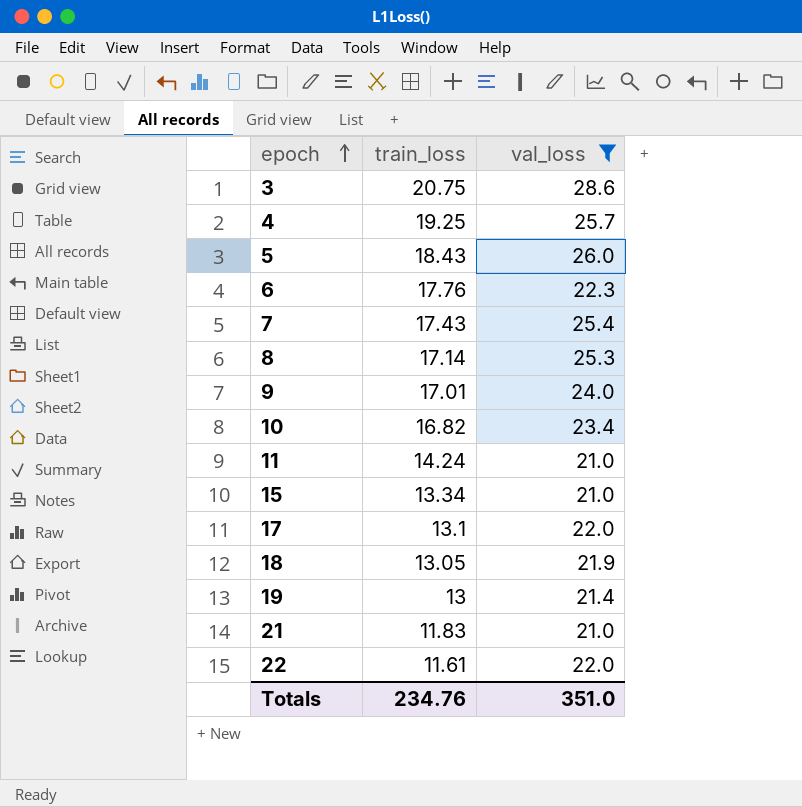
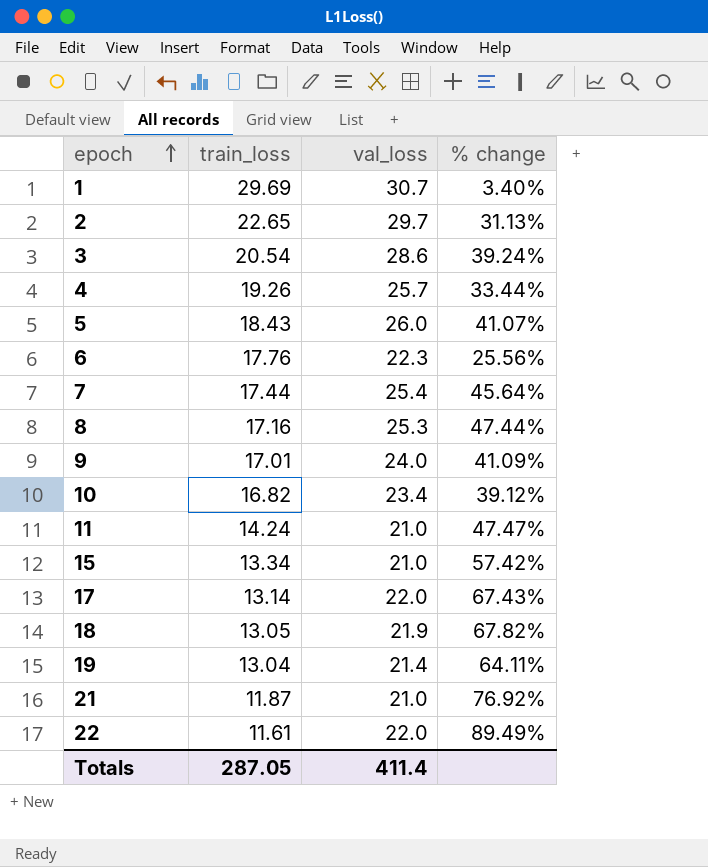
filter: val_loss <= 28.6 -> none
column % change | formula: none -> ([val_loss] - [train_loss]) / [train_loss]
3 | train_loss: 20.75 -> 20.54
4 | train_loss: 19.25 -> 19.26
7 | train_loss: 17.43 -> 17.44
8 | train_loss: 17.14 -> 17.16
17 | train_loss: 13.1 -> 13.14
19 | train_loss: 13 -> 13.04
21 | train_loss: 11.83 -> 11.87
Totals | train_loss: 234.76 -> 287.05
Totals | val_loss: 351.0 -> 411.4

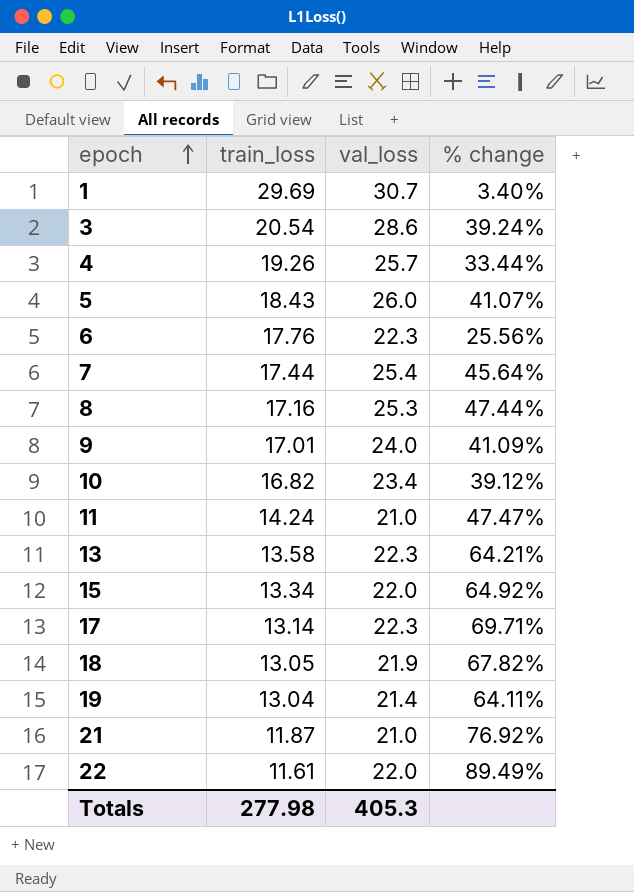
row 2: 22.65 | 29.7 | 31.13% -> none
row 13: none -> 13.58 | 22.3 | 64.21%
15 | val_loss: 21.0 -> 22.0
15 | % change: 57.42% -> 64.92%
17 | val_loss: 22.0 -> 22.3
17 | % change: 67.43% -> 69.71%
Totals | train_loss: 287.05 -> 277.98
Totals | val_loss: 411.4 -> 405.3

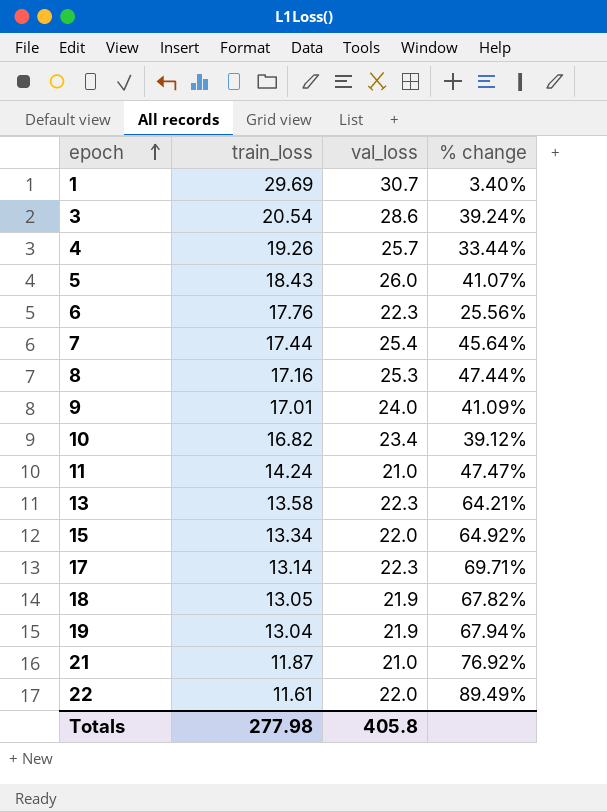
19 | val_loss: 21.4 -> 21.9
19 | % change: 64.11% -> 67.94%
Totals | val_loss: 405.3 -> 405.8

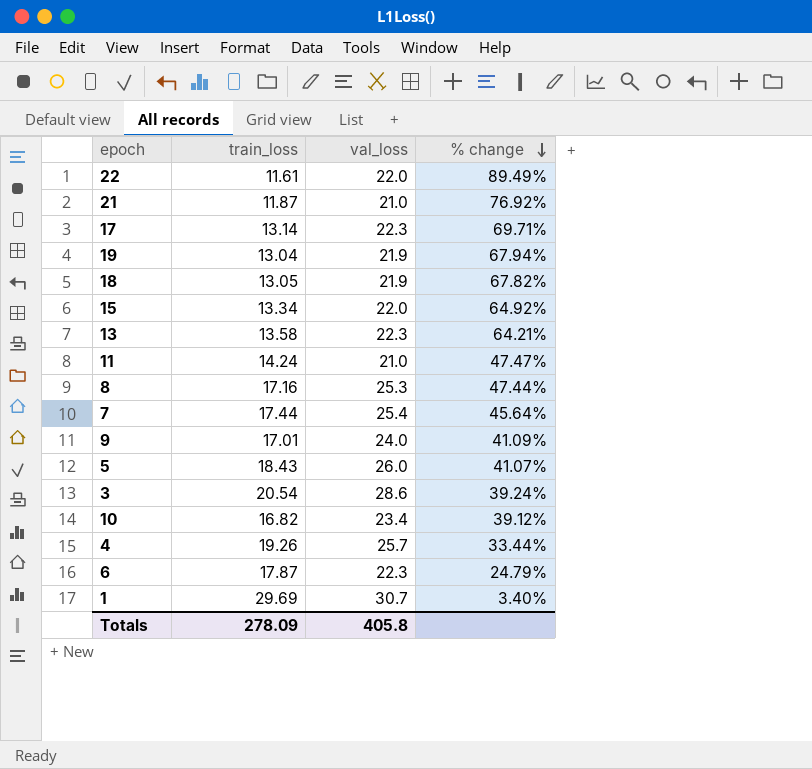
row order: epoch ascending -> % change descending
6 | train_loss: 17.76 -> 17.87
6 | % change: 25.56% -> 24.79%
Totals | train_loss: 277.98 -> 278.09

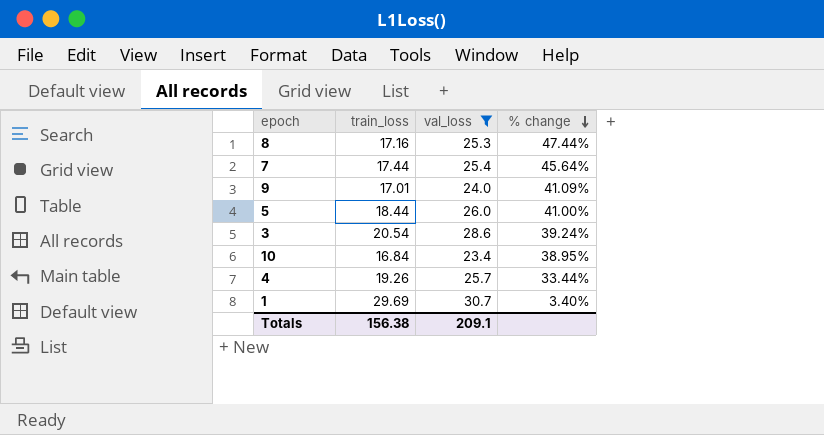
filter: none -> val_loss >= 23.4
5 | train_loss: 18.43 -> 18.44
5 | % change: 41.07% -> 41.00%
10 | train_loss: 16.82 -> 16.84
10 | % change: 39.12% -> 38.95%
Totals | train_loss: 278.09 -> 156.38
Totals | val_loss: 405.8 -> 209.1

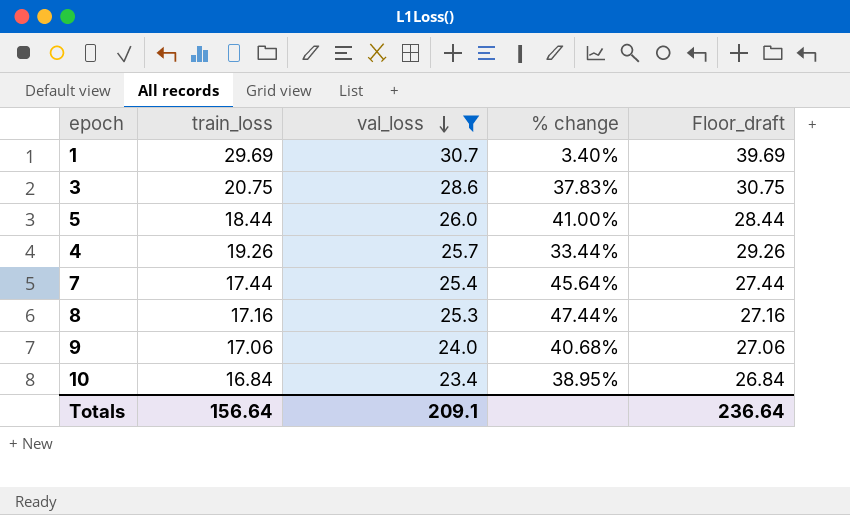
row order: % change descending -> val_loss descending
column Floor_draft | formula: none -> [train_loss] + 10
3 | train_loss: 20.54 -> 20.75
3 | % change: 39.24% -> 37.83%
9 | train_loss: 17.01 -> 17.06
9 | % change: 41.09% -> 40.68%
Totals | train_loss: 156.38 -> 156.64

